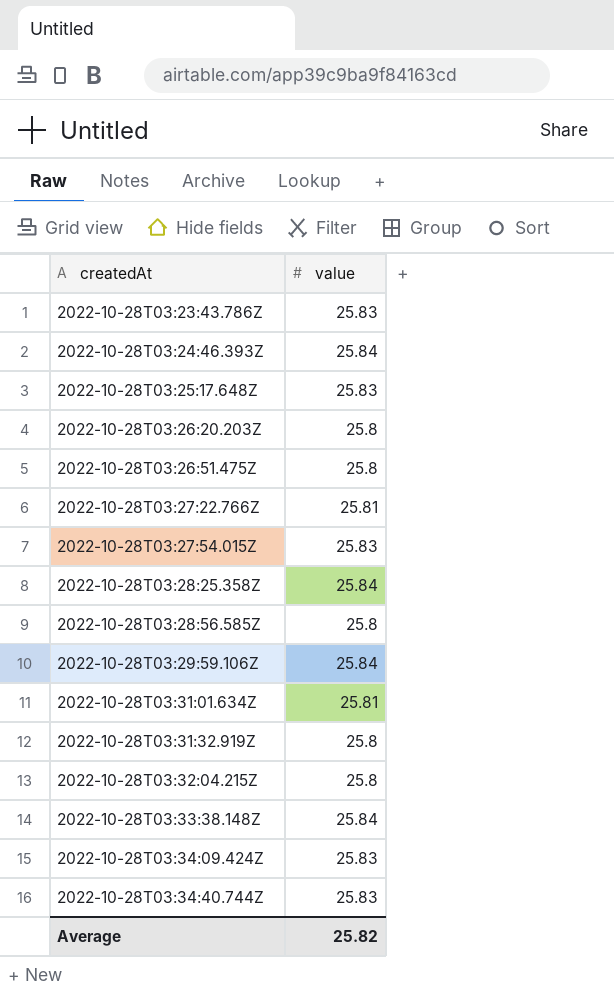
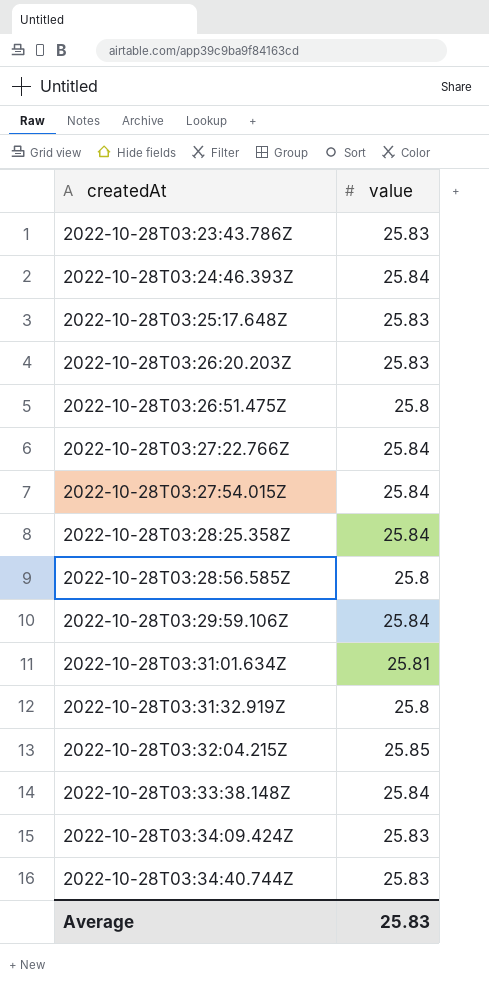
2022-10-28T03:26:20.203Z | value: 25.8 -> 25.83
2022-10-28T03:27:22.766Z | value: 25.81 -> 25.84
2022-10-28T03:27:54.015Z | value: 25.83 -> 25.84
2022-10-28T03:32:04.215Z | value: 25.8 -> 25.85
Average | value: 25.82 -> 25.83

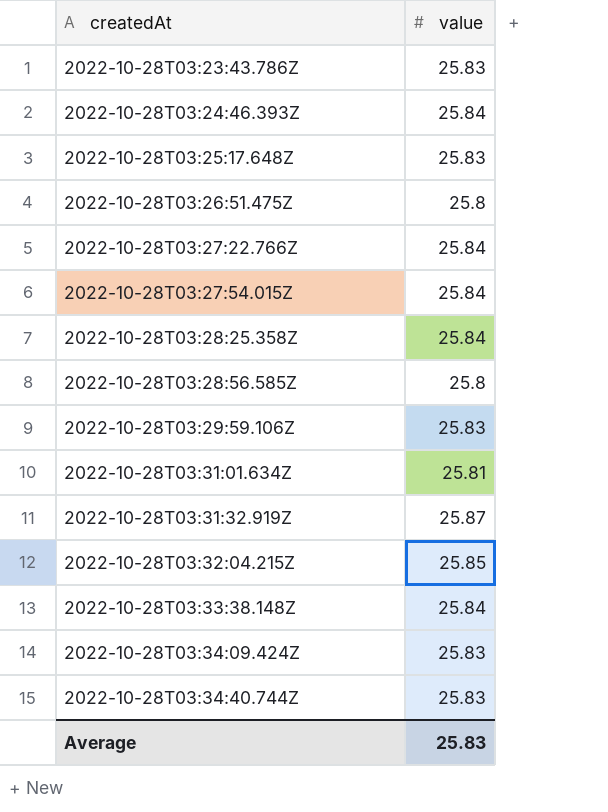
row 2022-10-28T03:26:20.203Z: 25.83 -> none
2022-10-28T03:29:59.106Z | value: 25.84 -> 25.83
2022-10-28T03:31:32.919Z | value: 25.8 -> 25.87

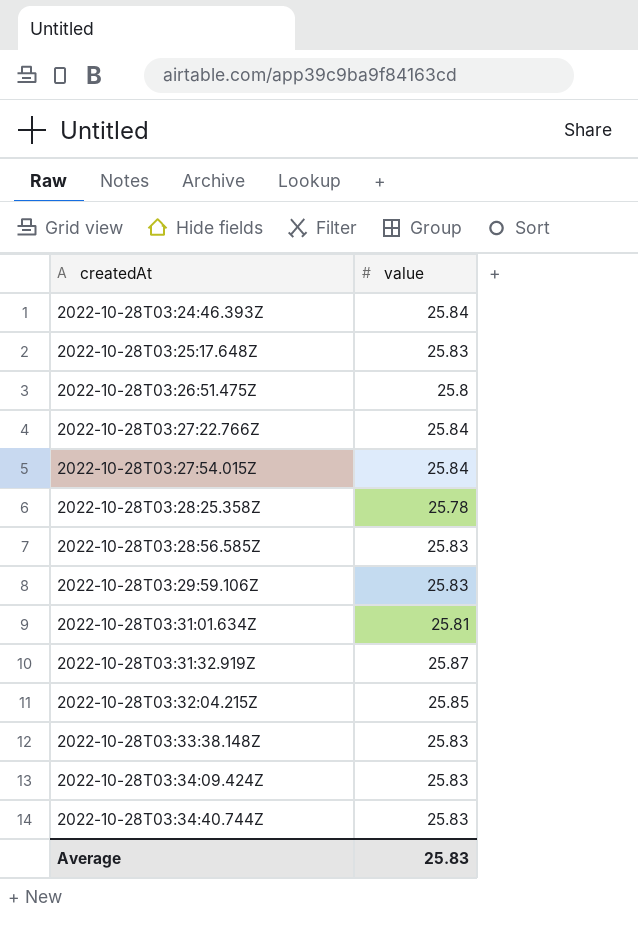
row 2022-10-28T03:23:43.786Z: 25.83 -> none
2022-10-28T03:28:25.358Z | value: 25.84 -> 25.78
2022-10-28T03:28:56.585Z | value: 25.8 -> 25.83
2022-10-28T03:33:38.148Z | value: 25.84 -> 25.83

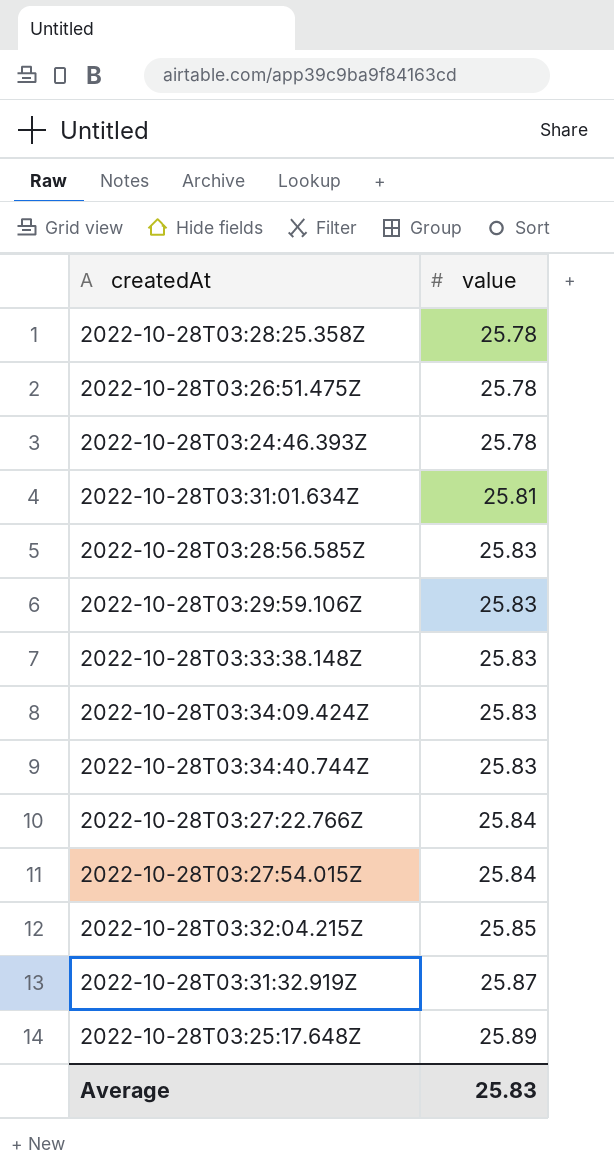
row order: createdAt ascending -> value ascending
2022-10-28T03:26:51.475Z | value: 25.8 -> 25.78
2022-10-28T03:24:46.393Z | value: 25.84 -> 25.78
2022-10-28T03:25:17.648Z | value: 25.83 -> 25.89

